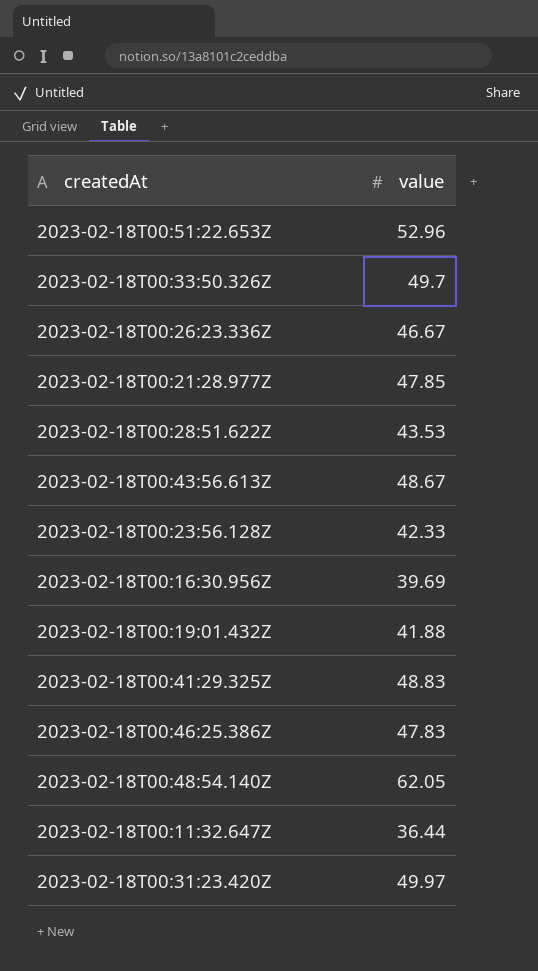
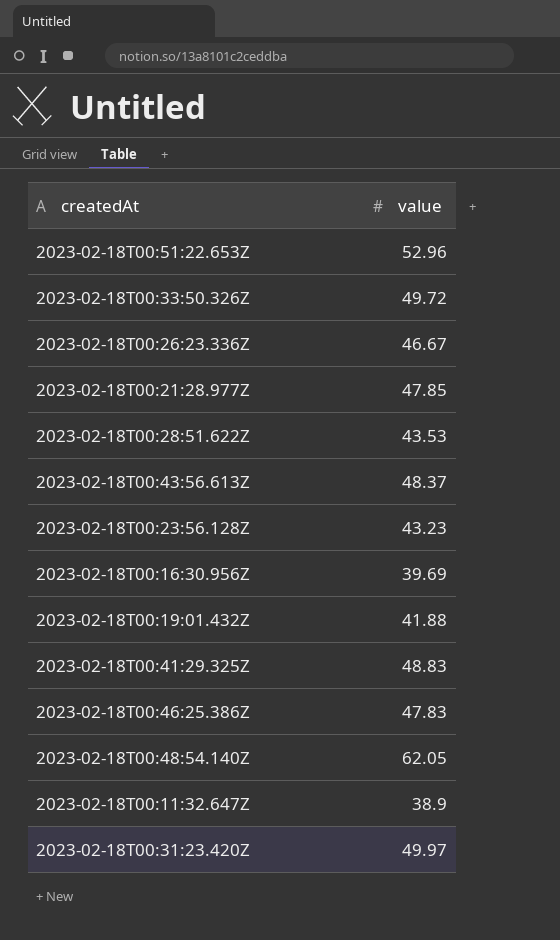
2023-02-18T00:33:50.326Z | value: 49.7 -> 49.72
2023-02-18T00:43:56.613Z | value: 48.67 -> 48.37
2023-02-18T00:23:56.128Z | value: 42.33 -> 43.23
2023-02-18T00:11:32.647Z | value: 36.44 -> 38.9

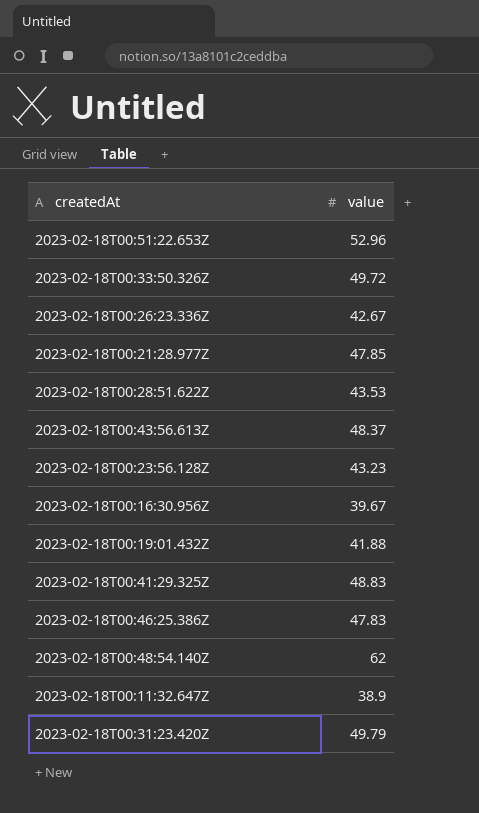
2023-02-18T00:26:23.336Z | value: 46.67 -> 42.67
2023-02-18T00:16:30.956Z | value: 39.69 -> 39.67
2023-02-18T00:48:54.140Z | value: 62.05 -> 62
2023-02-18T00:31:23.420Z | value: 49.97 -> 49.79

